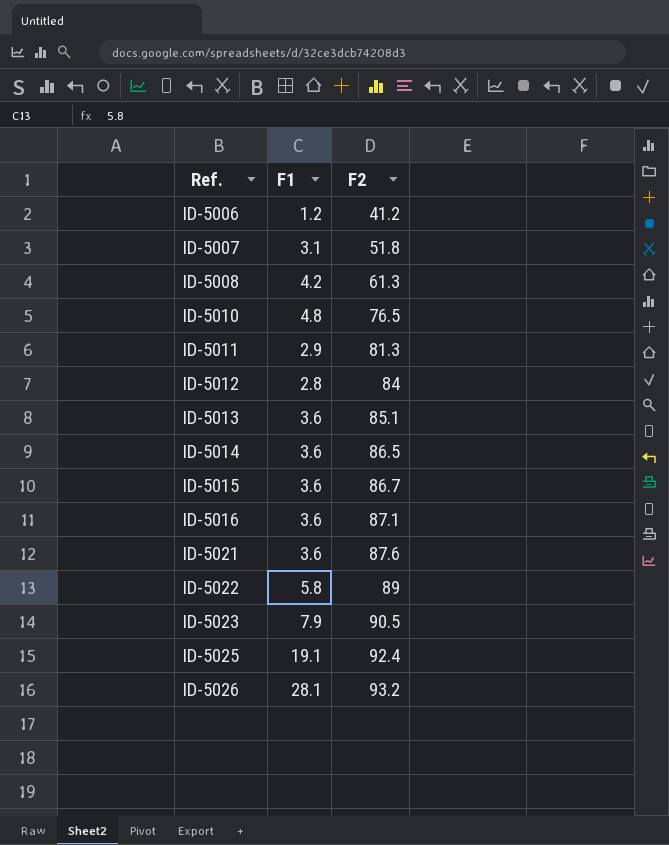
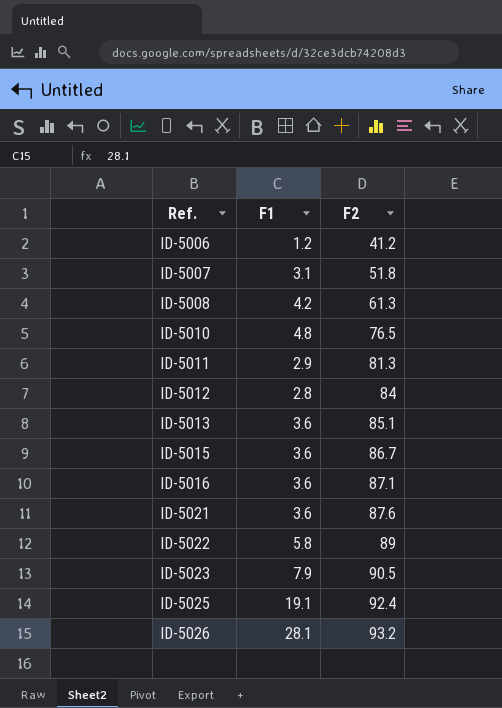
row ID-5014: 3.6 | 86.5 -> none

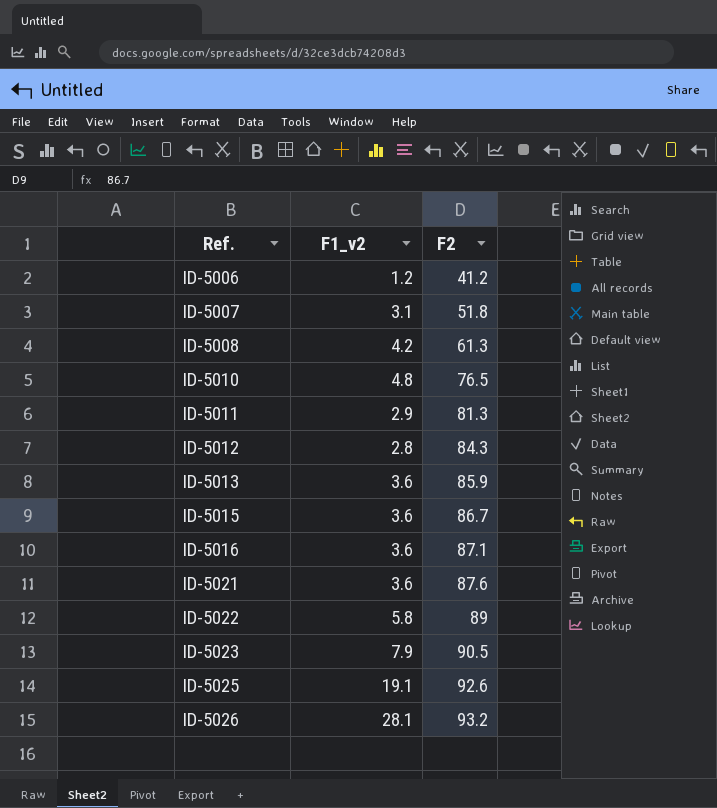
column name: F1 -> F1_v2
ID-5012 | F2: 84 -> 84.3
ID-5013 | F2: 85.1 -> 85.9
ID-5025 | F2: 92.4 -> 92.6

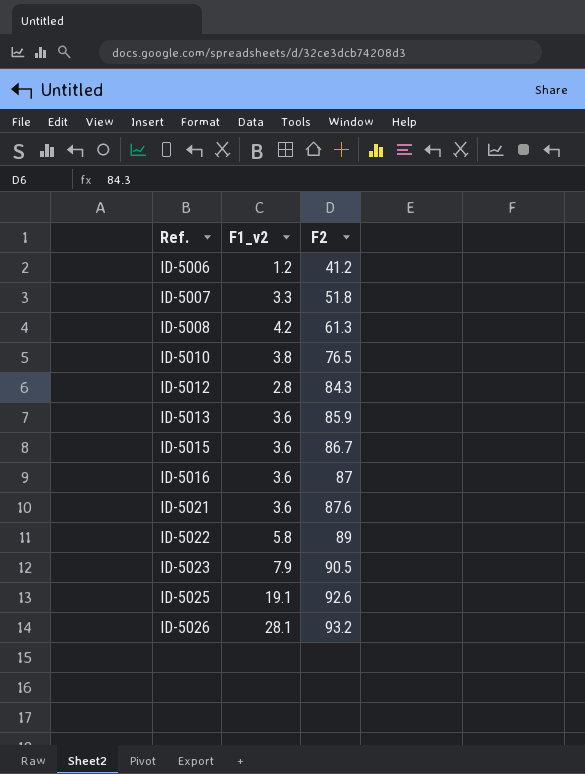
row ID-5011: 2.9 | 81.3 -> none
ID-5007 | F1_v2: 3.1 -> 3.3
ID-5010 | F1_v2: 4.8 -> 3.8
ID-5016 | F2: 87.1 -> 87

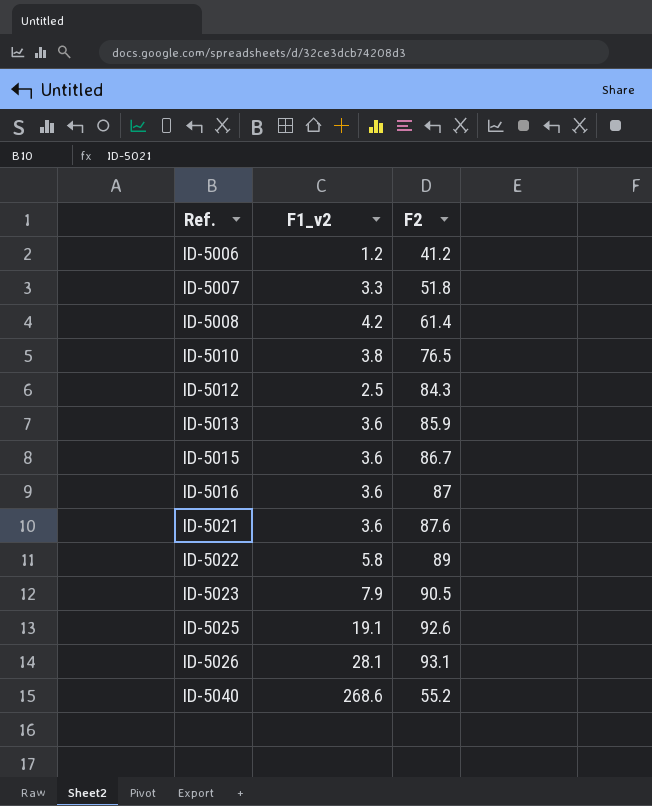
ID-5008 | F2: 61.3 -> 61.4
ID-5012 | F1_v2: 2.8 -> 2.5
ID-5026 | F2: 93.2 -> 93.1
row ID-5040: none -> 268.6 | 55.2

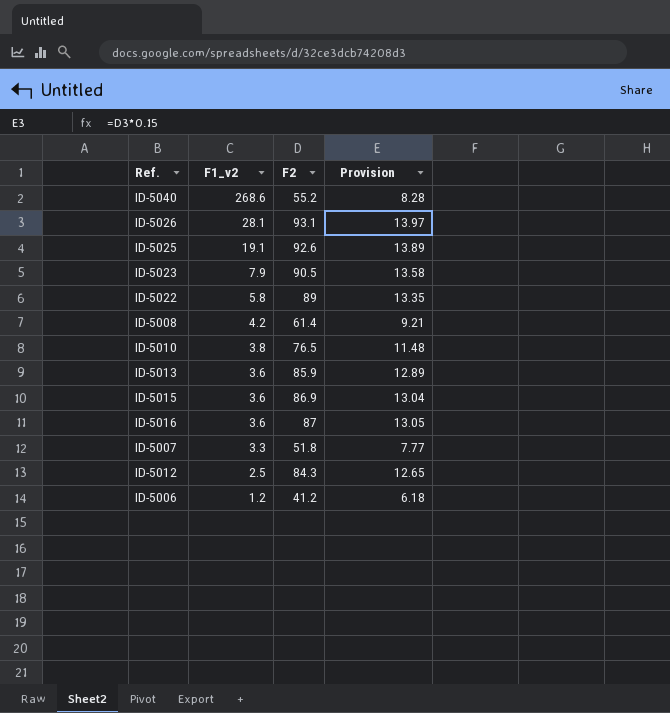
row order: Ref. ascending -> F1_v2 descending
column Provision | formula: none -> [F2] * 0.15
row ID-5021: 3.6 | 87.6 -> none
ID-5015 | F2: 86.7 -> 86.9

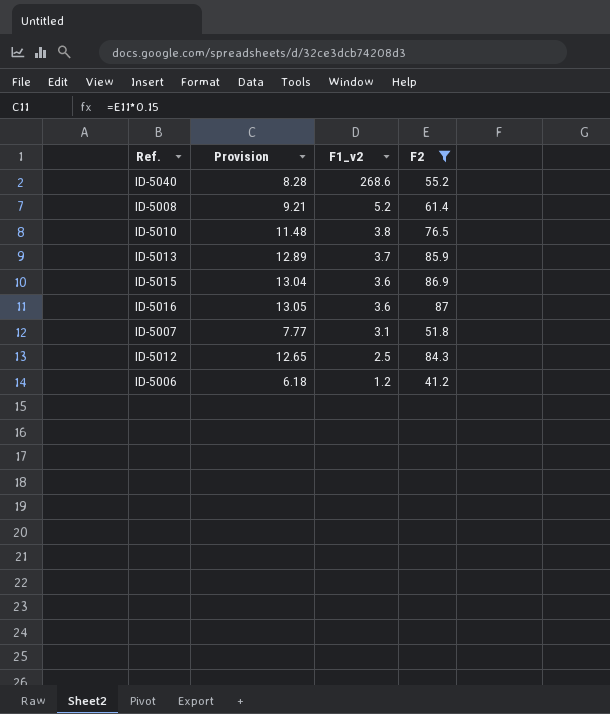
filter: none -> F2 <= 87
column Provision | position: 4 -> 2
ID-5008 | F1_v2: 4.2 -> 5.2
ID-5013 | F1_v2: 3.6 -> 3.7
ID-5007 | F1_v2: 3.3 -> 3.1

